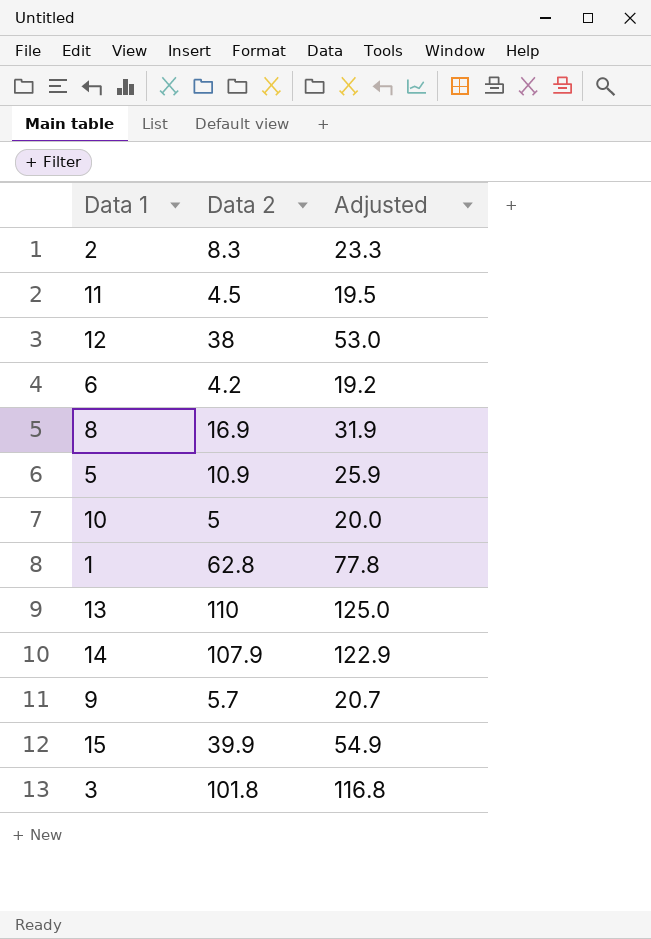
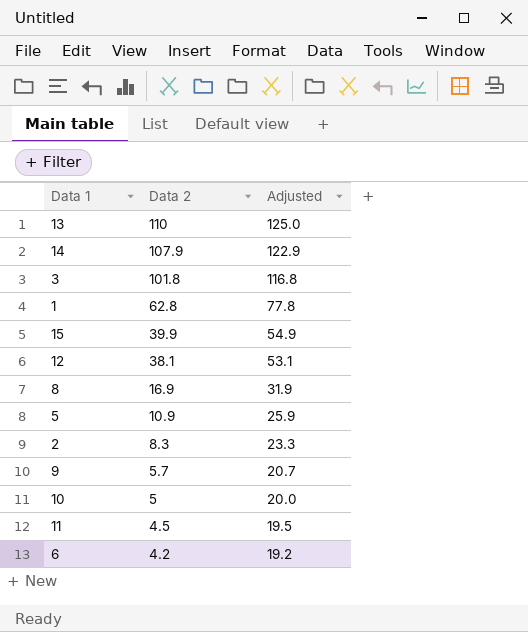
row order: none -> Data 2 descending
12 | Data 2: 38 -> 38.1
12 | Adjusted: 53.0 -> 53.1

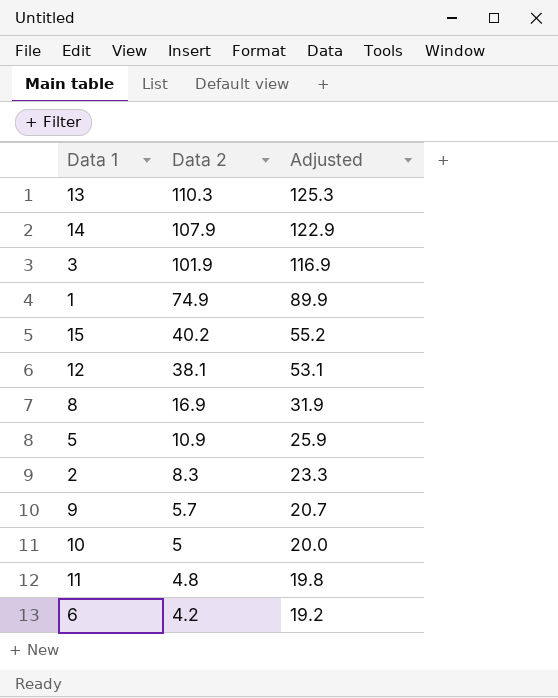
13 | Data 2: 110 -> 110.3
13 | Adjusted: 125.0 -> 125.3
3 | Data 2: 101.8 -> 101.9
3 | Adjusted: 116.8 -> 116.9
1 | Data 2: 62.8 -> 74.9
1 | Adjusted: 77.8 -> 89.9
15 | Data 2: 39.9 -> 40.2
15 | Adjusted: 54.9 -> 55.2
11 | Data 2: 4.5 -> 4.8
11 | Adjusted: 19.5 -> 19.8

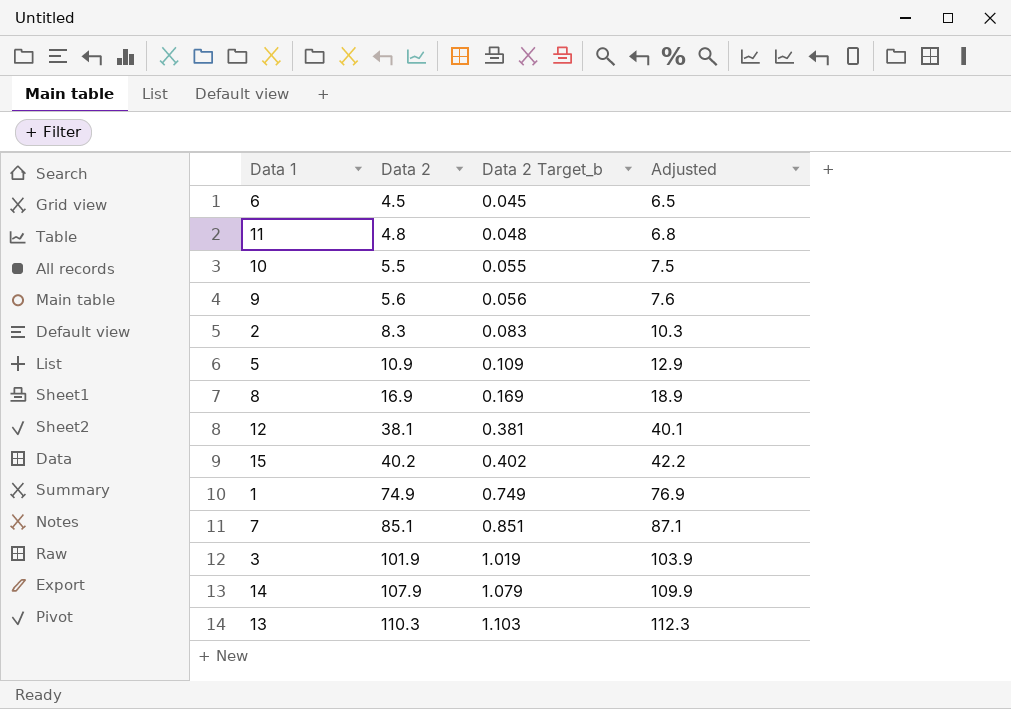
row order: Data 2 descending -> Data 2 ascending
column Data 2 Target_b | formula: none -> [Data 2] * 0.01
column Adjusted | formula: [Data 2] + 15 -> [Data 2] + 2
6 | Data 2: 4.2 -> 4.5
10 | Data 2: 5 -> 5.5
9 | Data 2: 5.7 -> 5.6
row 7: none -> 85.1 | 0.851 | 87.1

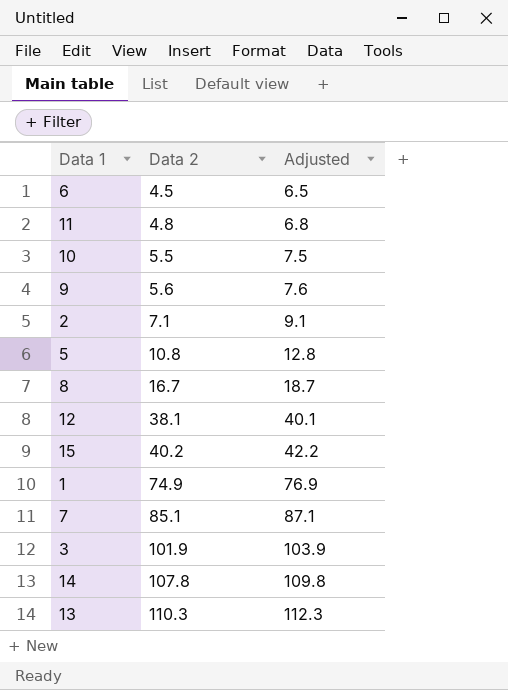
column Data 2 Target_b | formula: [Data 2] * 0.01 -> none
2 | Data 2: 8.3 -> 7.1
2 | Adjusted: 10.3 -> 9.1
5 | Data 2: 10.9 -> 10.8
5 | Adjusted: 12.9 -> 12.8
8 | Data 2: 16.9 -> 16.7
8 | Adjusted: 18.9 -> 18.7
14 | Data 2: 107.9 -> 107.8
14 | Adjusted: 109.9 -> 109.8

